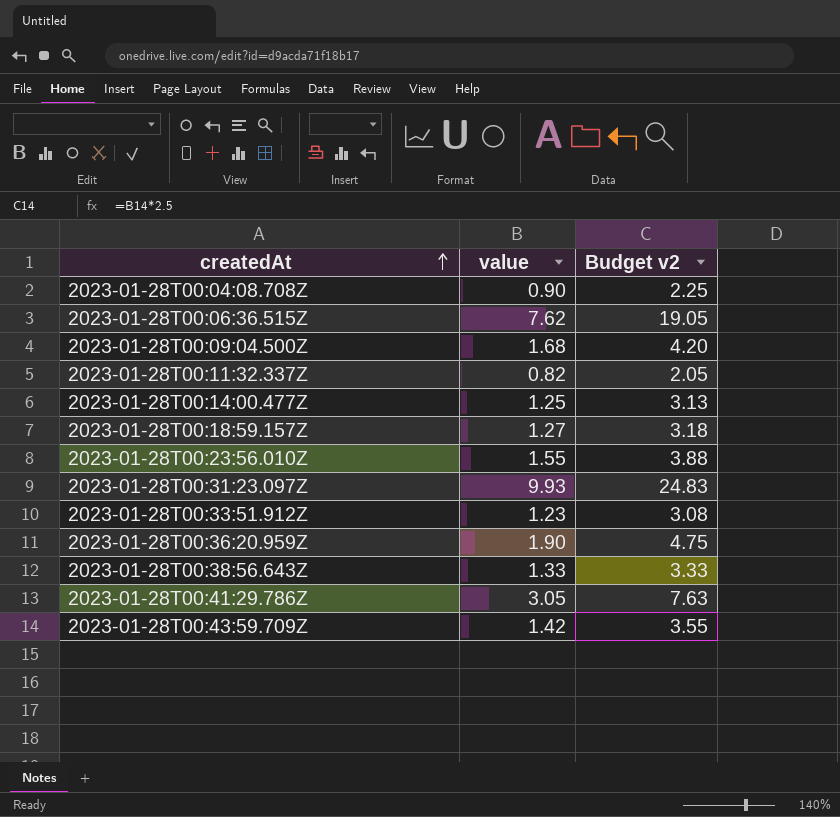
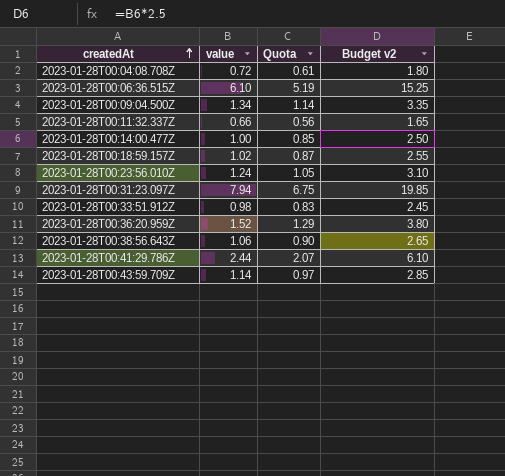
column Quota | formula: none -> [value] * 0.85
2023-01-28T00:04:08.708Z | value: 0.90 -> 0.72
2023-01-28T00:04:08.708Z | Budget v2: 2.25 -> 1.80
2023-01-28T00:06:36.515Z | value: 7.62 -> 6.10
2023-01-28T00:06:36.515Z | Budget v2: 19.05 -> 15.25
2023-01-28T00:09:04.500Z | value: 1.68 -> 1.34
2023-01-28T00:09:04.500Z | Budget v2: 4.20 -> 3.35
2023-01-28T00:11:32.337Z | value: 0.82 -> 0.66
2023-01-28T00:11:32.337Z | Budget v2: 2.05 -> 1.65
2023-01-28T00:14:00.477Z | value: 1.25 -> 1.00
2023-01-28T00:14:00.477Z | Budget v2: 3.13 -> 2.50
2023-01-28T00:18:59.157Z | value: 1.27 -> 1.02
2023-01-28T00:18:59.157Z | Budget v2: 3.18 -> 2.55
2023-01-28T00:23:56.010Z | value: 1.55 -> 1.24
2023-01-28T00:23:56.010Z | Budget v2: 3.88 -> 3.10
2023-01-28T00:31:23.097Z | value: 9.93 -> 7.94
2023-01-28T00:31:23.097Z | Budget v2: 24.83 -> 19.85
2023-01-28T00:33:51.912Z | value: 1.23 -> 0.98
2023-01-28T00:33:51.912Z | Budget v2: 3.08 -> 2.45
2023-01-28T00:36:20.959Z | value: 1.90 -> 1.52
2023-01-28T00:36:20.959Z | Budget v2: 4.75 -> 3.80
2023-01-28T00:38:56.643Z | value: 1.33 -> 1.06
2023-01-28T00:38:56.643Z | Budget v2: 3.33 -> 2.65
2023-01-28T00:41:29.786Z | value: 3.05 -> 2.44
2023-01-28T00:41:29.786Z | Budget v2: 7.63 -> 6.10
2023-01-28T00:43:59.709Z | value: 1.42 -> 1.14
2023-01-28T00:43:59.709Z | Budget v2: 3.55 -> 2.85

